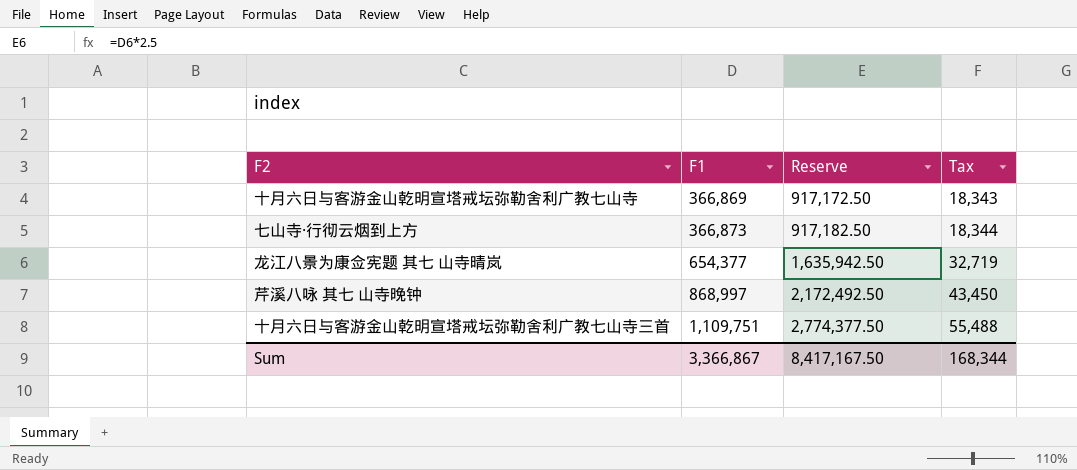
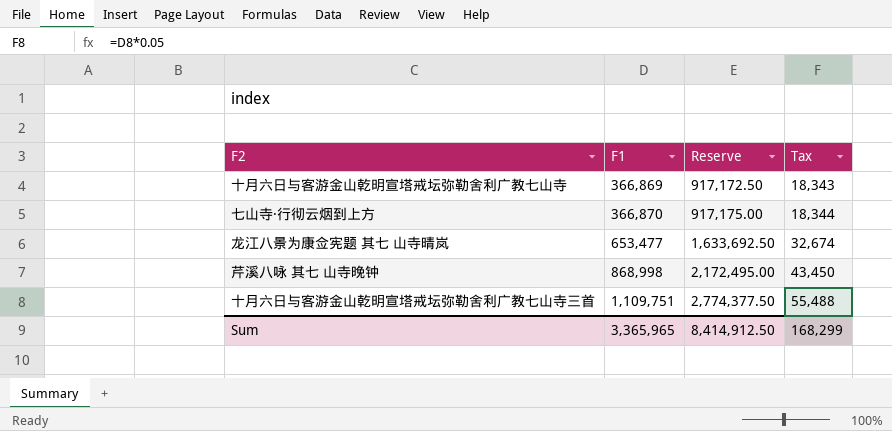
七山寺·行彻云烟到上方 | F1: 366,873 -> 366,870
七山寺·行彻云烟到上方 | Reserve: 917,182.50 -> 917,175.00
龙江八景为康佥宪题 其七 山寺晴岚 | F1: 654,377 -> 653,477
龙江八景为康佥宪题 其七 山寺晴岚 | Reserve: 1,635,942.50 -> 1,633,692.50
龙江八景为康佥宪题 其七 山寺晴岚 | Tax: 32,719 -> 32,674
芹溪八咏 其七 山寺晚钟 | F1: 868,997 -> 868,998
芹溪八咏 其七 山寺晚钟 | Reserve: 2,172,492.50 -> 2,172,495.00
Sum | F1: 3,366,867 -> 3,365,965
Sum | Reserve: 8,417,167.50 -> 8,414,912.50
Sum | Tax: 168,344 -> 168,299

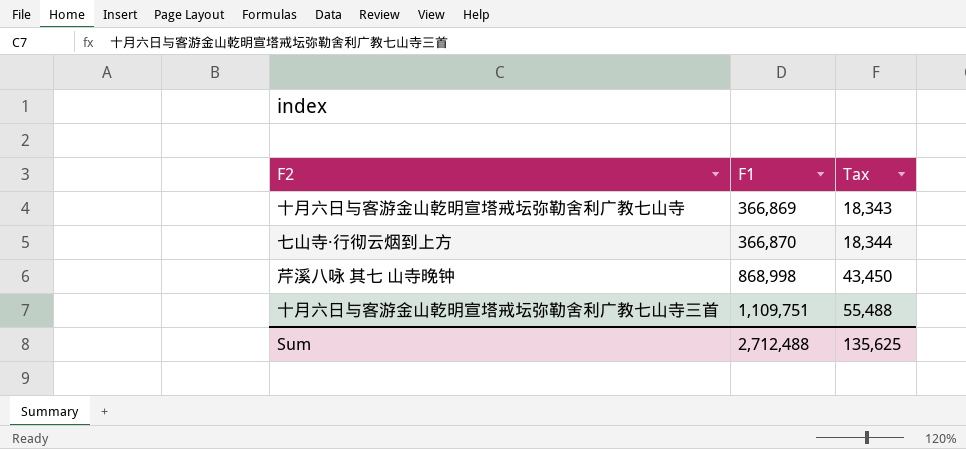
column Reserve | formula: [F1] * 2.5 -> none
row 龙江八景为康佥宪题 其七 山寺晴岚: 653,477 | 1,633,692.50 | 32,674 -> none
Sum | F1: 3,365,965 -> 2,712,488
Sum | Tax: 168,299 -> 135,625

